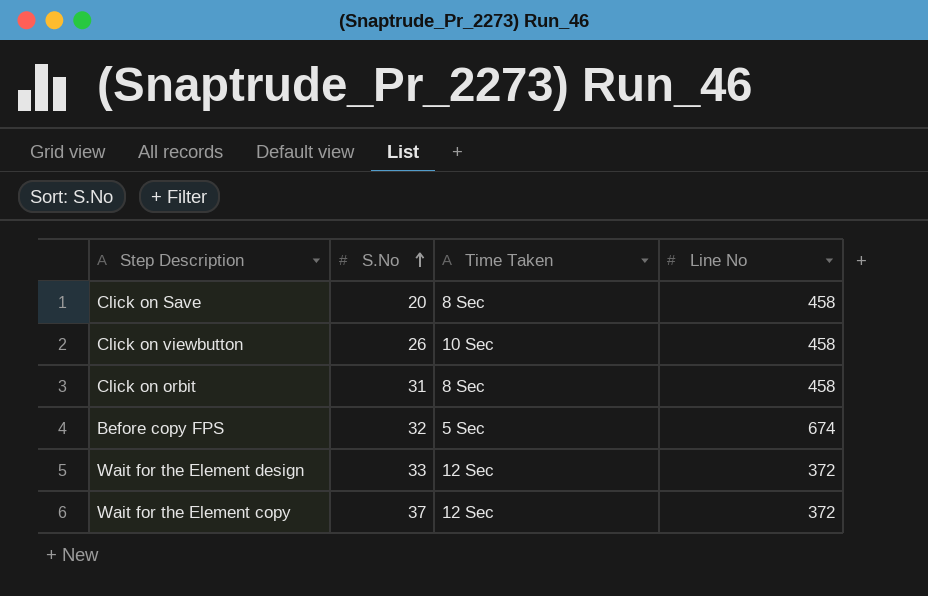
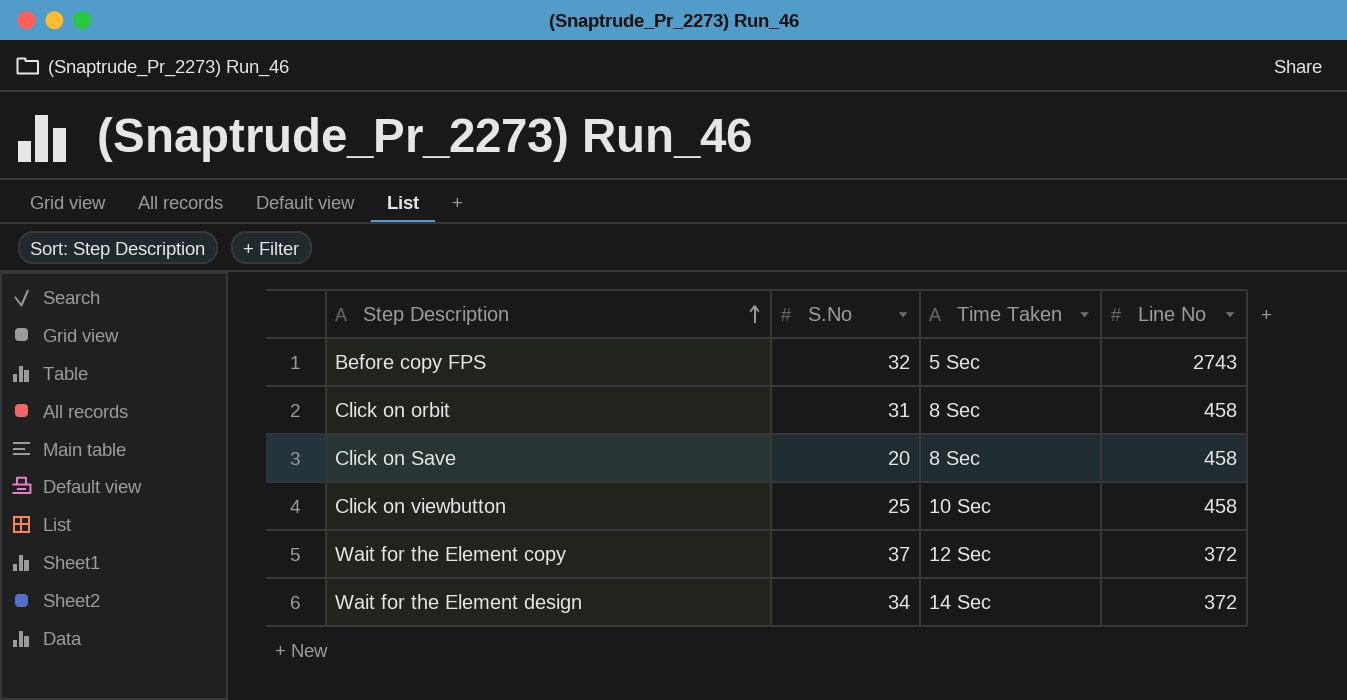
row order: S.No ascending -> Step Description ascending
Before copy FPS | Line No: 674 -> 2743
Click on viewbutton | S.No: 26 -> 25
Wait for the Element design | S.No: 33 -> 34
Wait for the Element design | Time Taken: 12 Sec -> 14 Sec

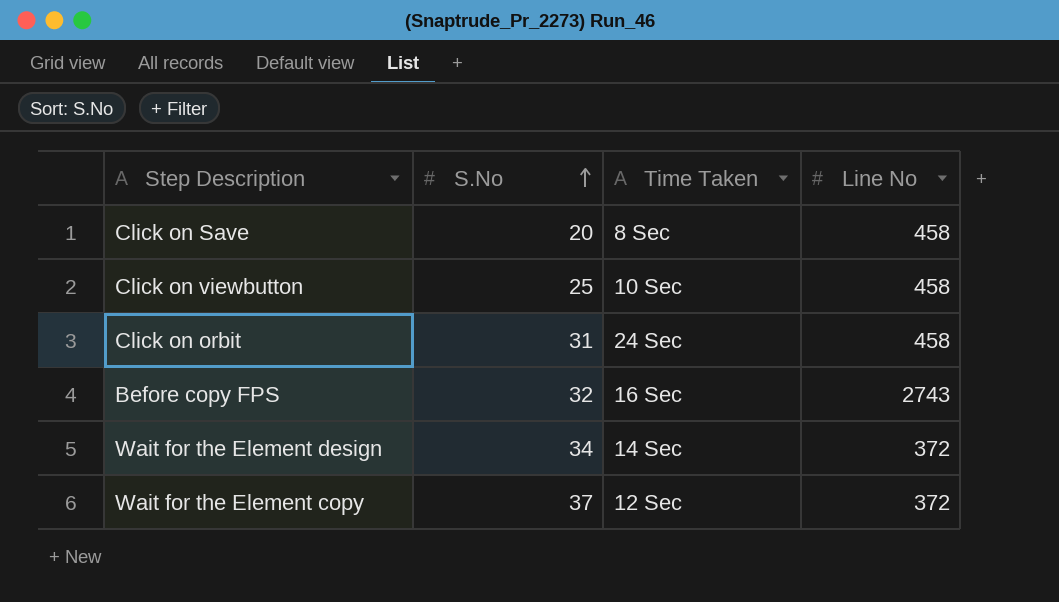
row order: Step Description ascending -> S.No ascending
Click on orbit | Time Taken: 8 Sec -> 24 Sec
Before copy FPS | Time Taken: 5 Sec -> 16 Sec

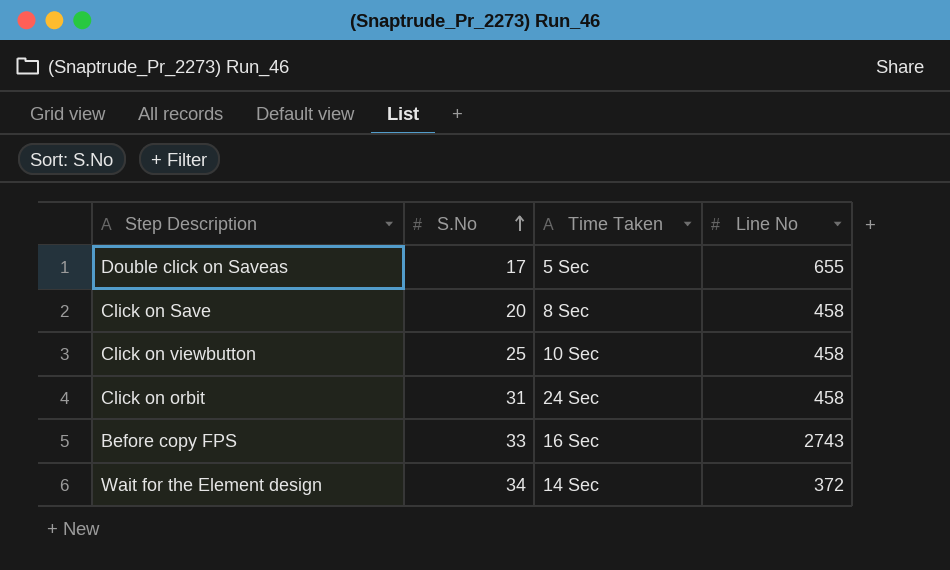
row Wait for the Element copy: 37 | 12 Sec | 372 -> none
row Double click on Saveas: none -> 17 | 5 Sec | 655
Before copy FPS | S.No: 32 -> 33

